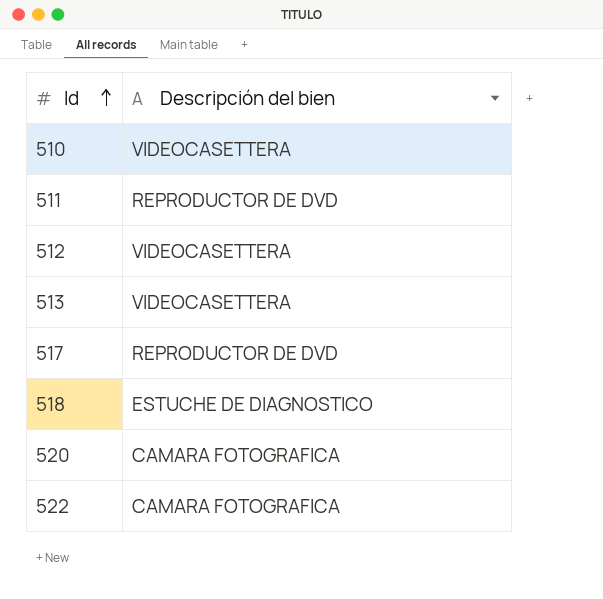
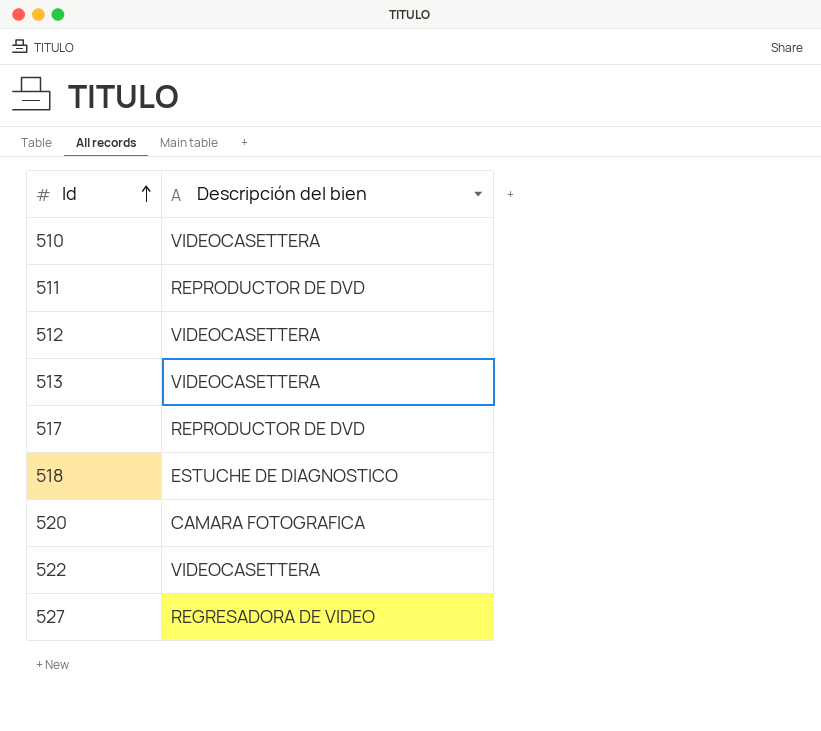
522 | Descripción del bien: CAMARA FOTOGRAFICA -> VIDEOCASETTERA
row 527: none -> REGRESADORA DE VIDEO

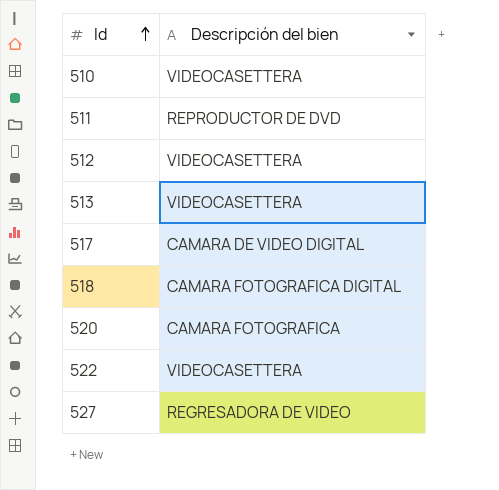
517 | Descripción del bien: REPRODUCTOR DE DVD -> CAMARA DE VIDEO DIGITAL
518 | Descripción del bien: ESTUCHE DE DIAGNOSTICO -> CAMARA FOTOGRAFICA DIGITAL

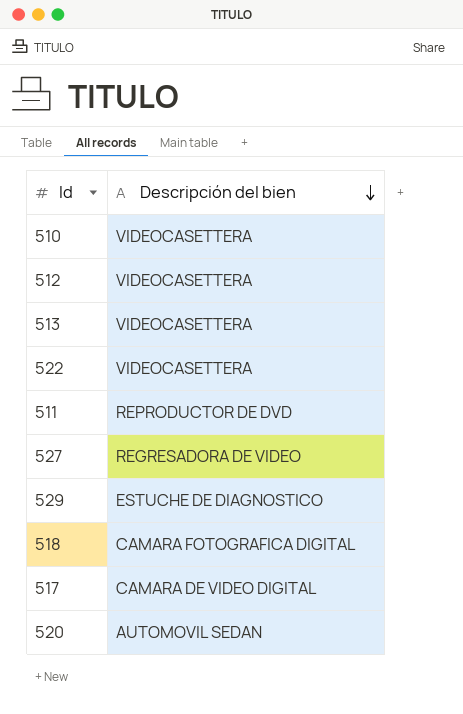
row order: Id ascending -> Descripción del bien descending
row 529: none -> ESTUCHE DE DIAGNOSTICO
520 | Descripción del bien: CAMARA FOTOGRAFICA -> AUTOMOVIL SEDAN

